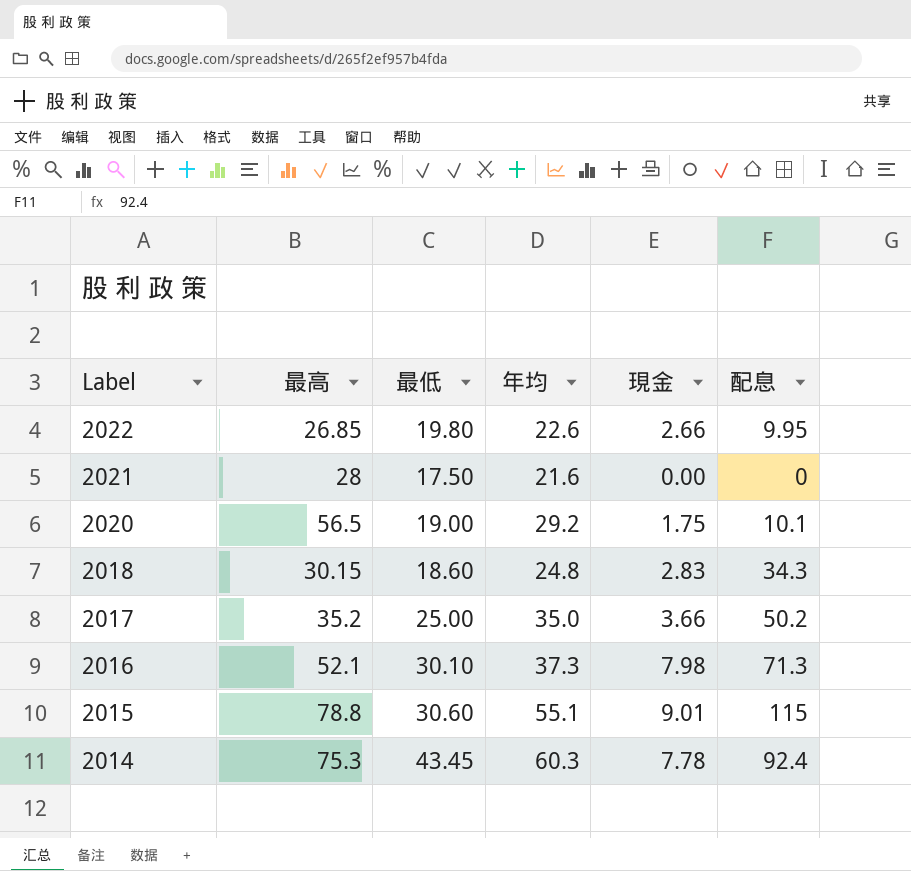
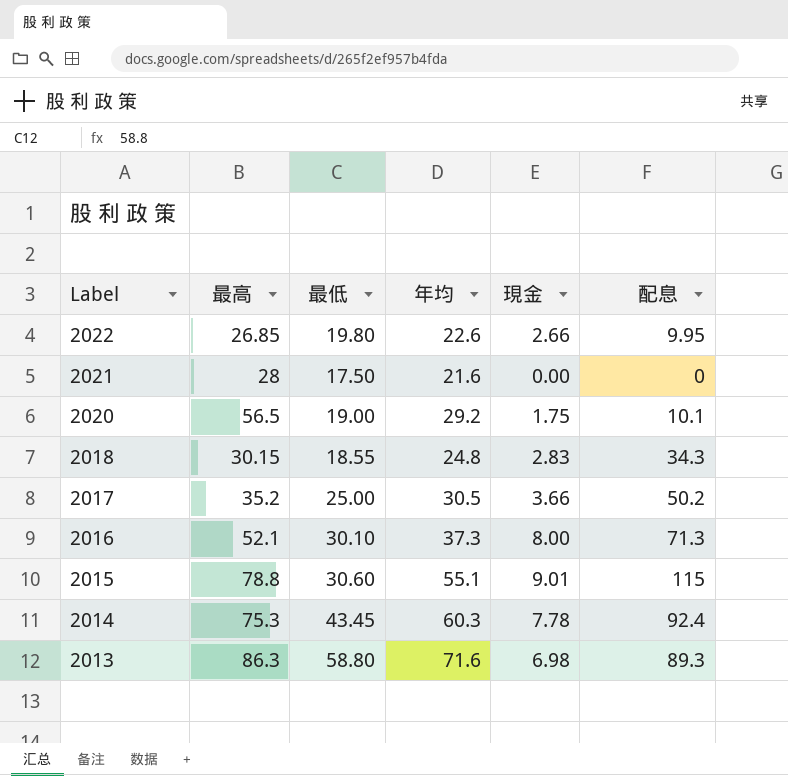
2018 | 最低: 18.60 -> 18.55
2017 | 年均: 35.0 -> 30.5
2016 | 現金: 7.98 -> 8.00
row 2013: none -> 86.3 | 58.80 | 71.6 | 6.98 | 89.3

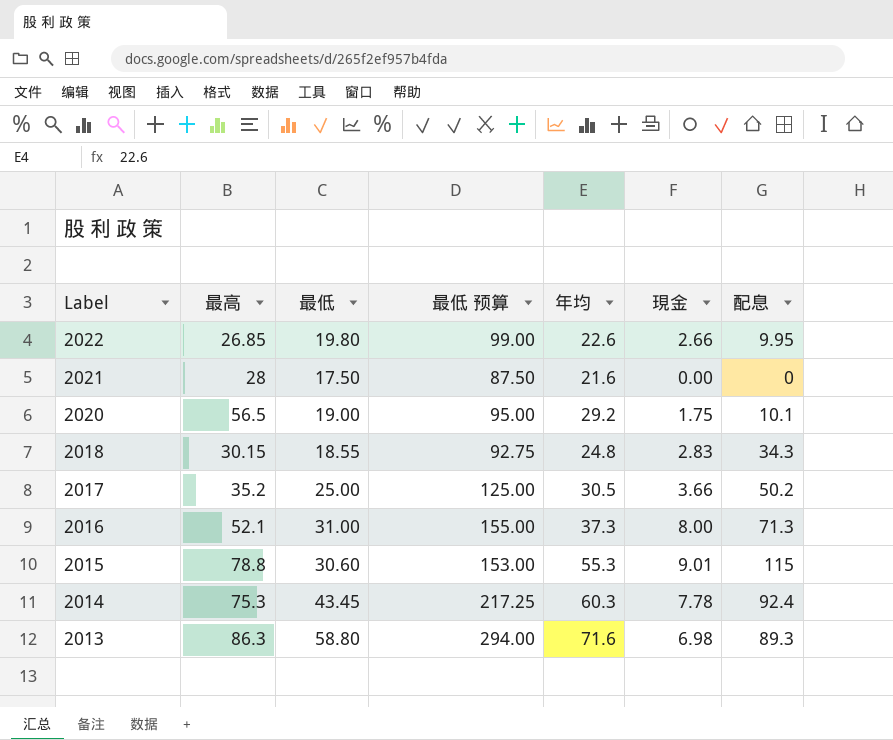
column 最低 预算 | formula: none -> [最低] * 5
2016 | 最低: 30.10 -> 31.00
2015 | 年均: 55.1 -> 55.3

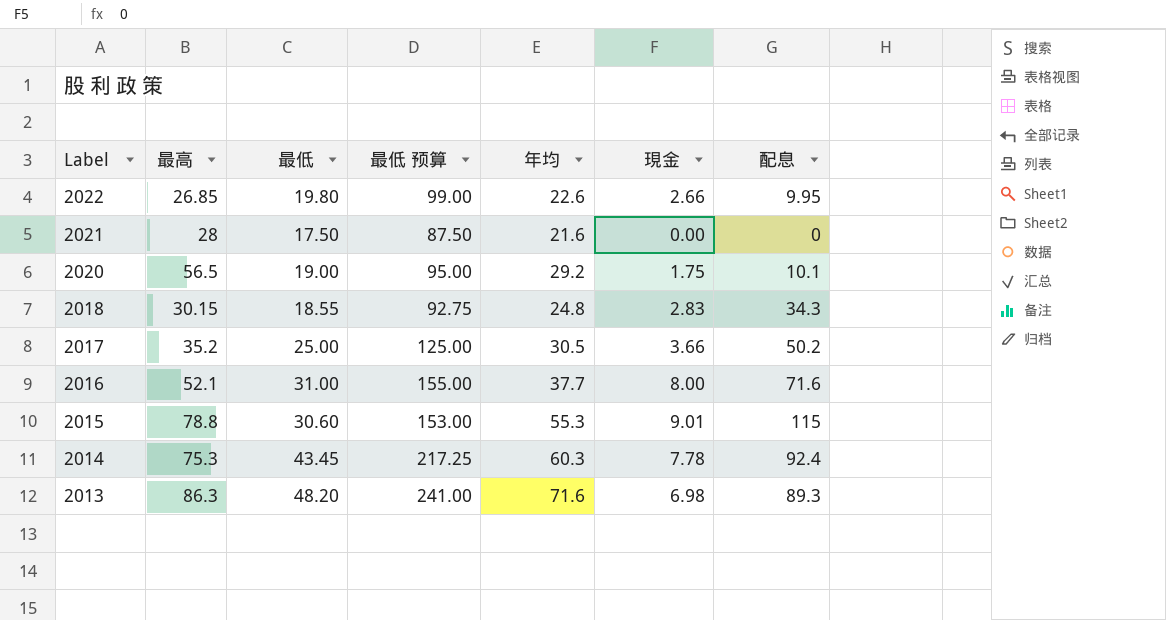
2016 | 年均: 37.3 -> 37.7
2016 | 配息: 71.3 -> 71.6
2013 | 最低: 58.80 -> 48.20
2013 | 最低 预算: 294.00 -> 241.00

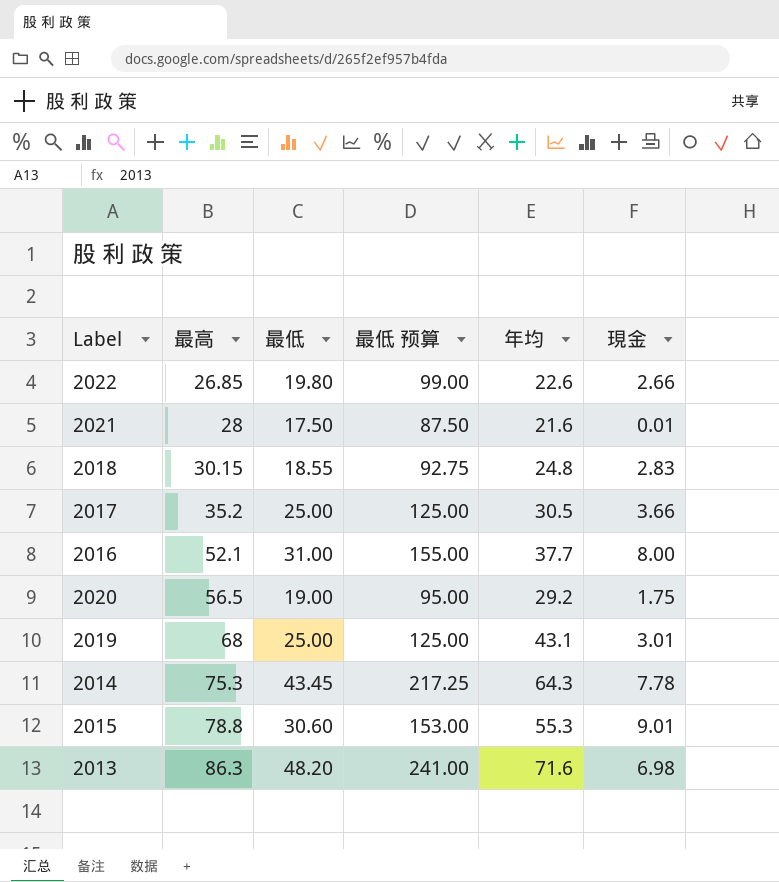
row order: Label descending -> 最高 ascending
column 配息 | position: 7 -> none
2021 | 現金: 0.00 -> 0.01
row 2019: none -> 68 | 25.00 | 125.00 | 43.1 | 3.01
2014 | 年均: 60.3 -> 64.3

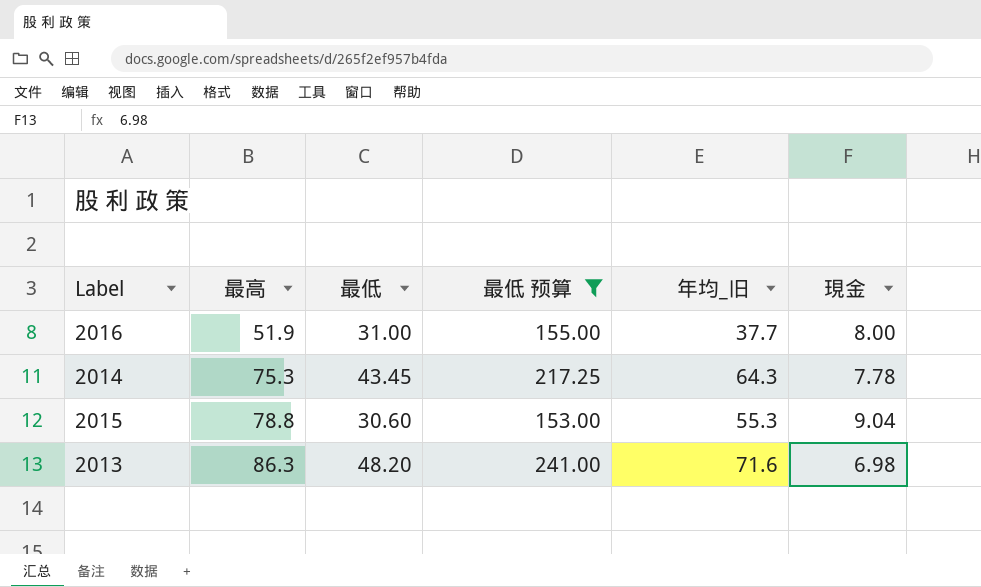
filter: none -> 最低 预算 >= 153.00
column name: 年均 -> 年均_旧
2016 | 最高: 52.1 -> 51.9
2015 | 現金: 9.01 -> 9.04

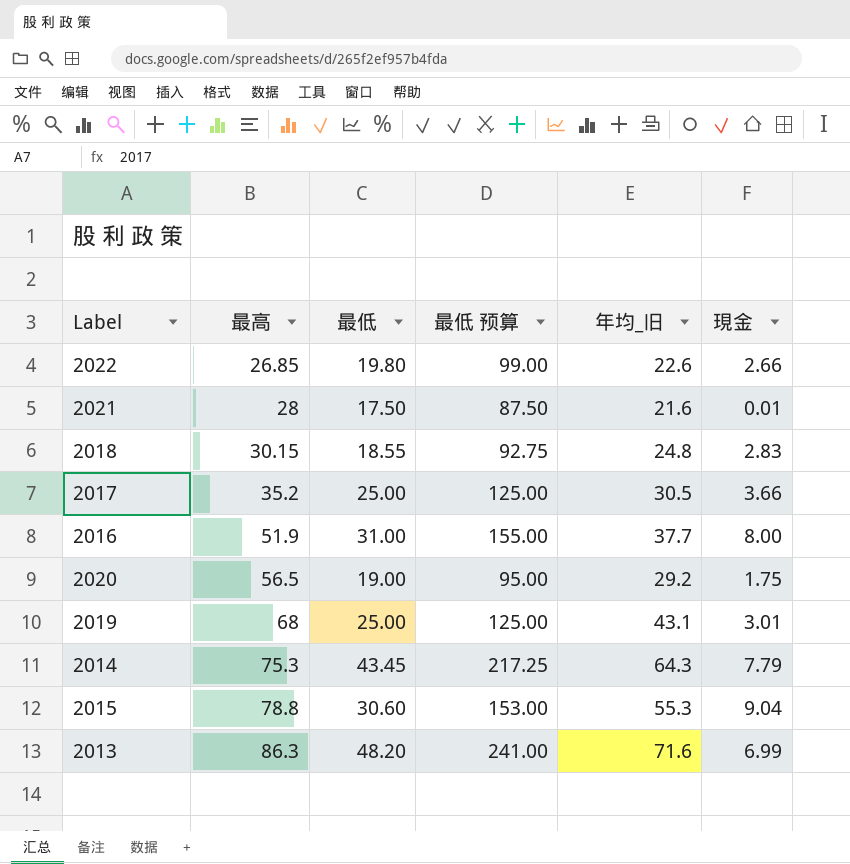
filter: 最低 预算 >= 153.00 -> none
2014 | 現金: 7.78 -> 7.79
2013 | 現金: 6.98 -> 6.99

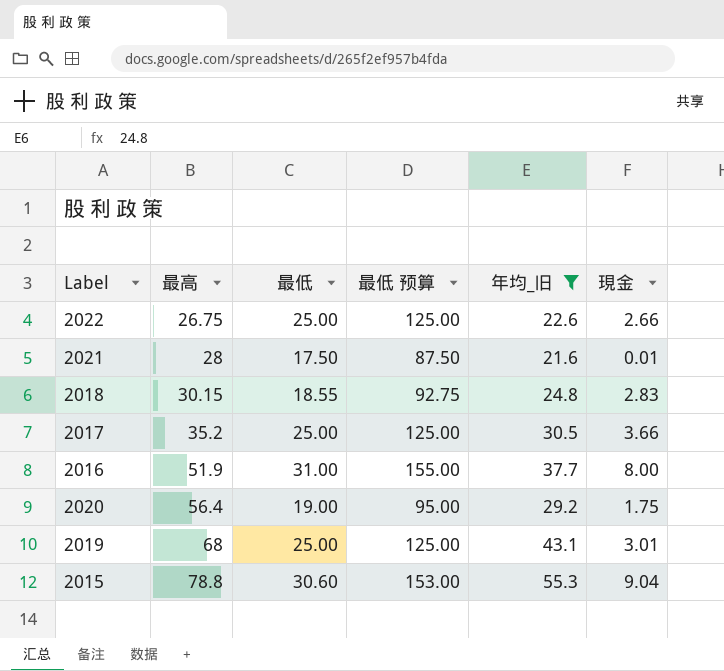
filter: none -> 年均_旧 <= 55.3
2022 | 最高: 26.85 -> 26.75
2022 | 最低: 19.80 -> 25.00
2022 | 最低 预算: 99.00 -> 125.00
2020 | 最高: 56.5 -> 56.4

